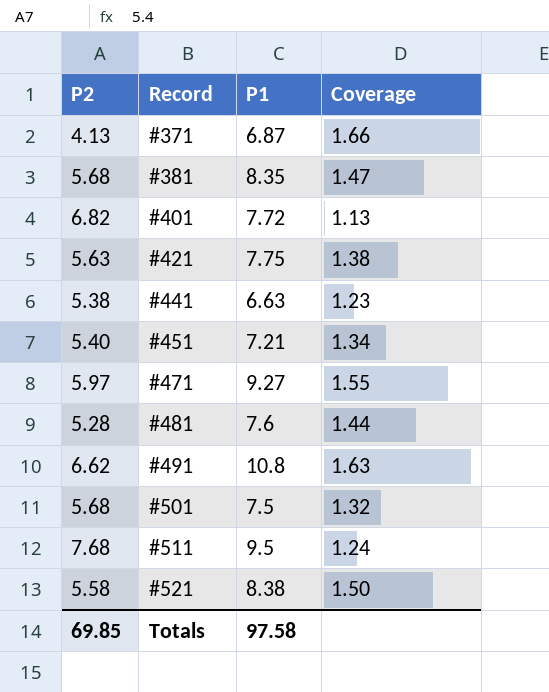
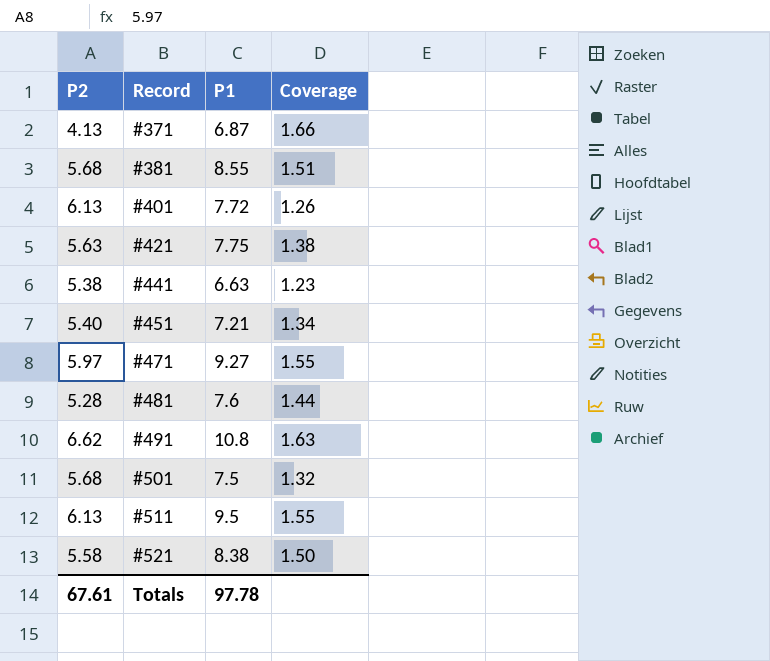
#381 | P1: 8.35 -> 8.55
#381 | Coverage: 1.47 -> 1.51
#401 | P2: 6.82 -> 6.13
#401 | Coverage: 1.13 -> 1.26
#511 | P2: 7.68 -> 6.13
#511 | Coverage: 1.24 -> 1.55
Totals | P2: 69.85 -> 67.61
Totals | P1: 97.58 -> 97.78

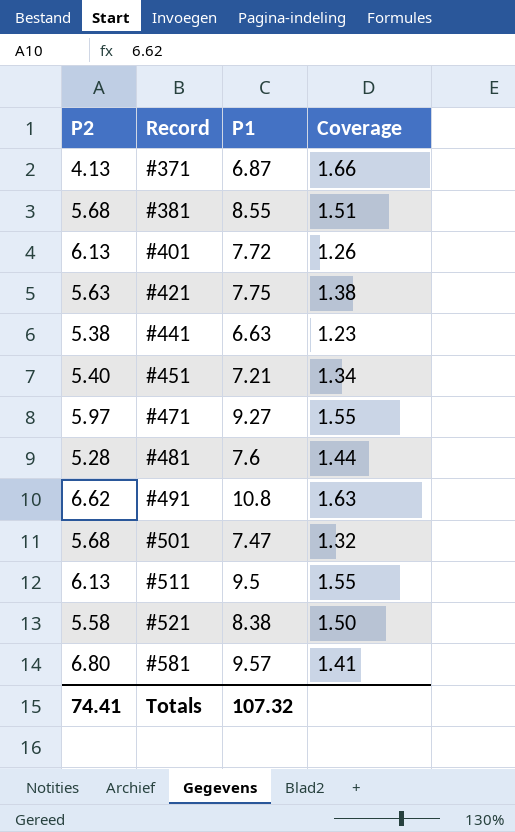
#501 | P1: 7.5 -> 7.47
row #581: none -> 6.80 | 9.57 | 1.41
Totals | P2: 67.61 -> 74.41
Totals | P1: 97.78 -> 107.32

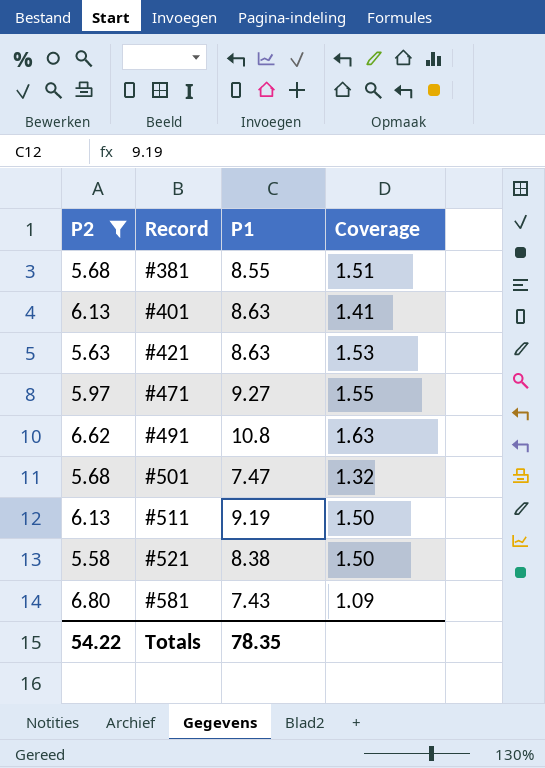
filter: none -> P2 >= 5.58
#401 | P1: 7.72 -> 8.63
#401 | Coverage: 1.26 -> 1.41
#421 | P1: 7.75 -> 8.63
#421 | Coverage: 1.38 -> 1.53
#511 | P1: 9.5 -> 9.19
#511 | Coverage: 1.55 -> 1.50
#581 | P1: 9.57 -> 7.43
#581 | Coverage: 1.41 -> 1.09
Totals | P2: 74.41 -> 54.22
Totals | P1: 107.32 -> 78.35

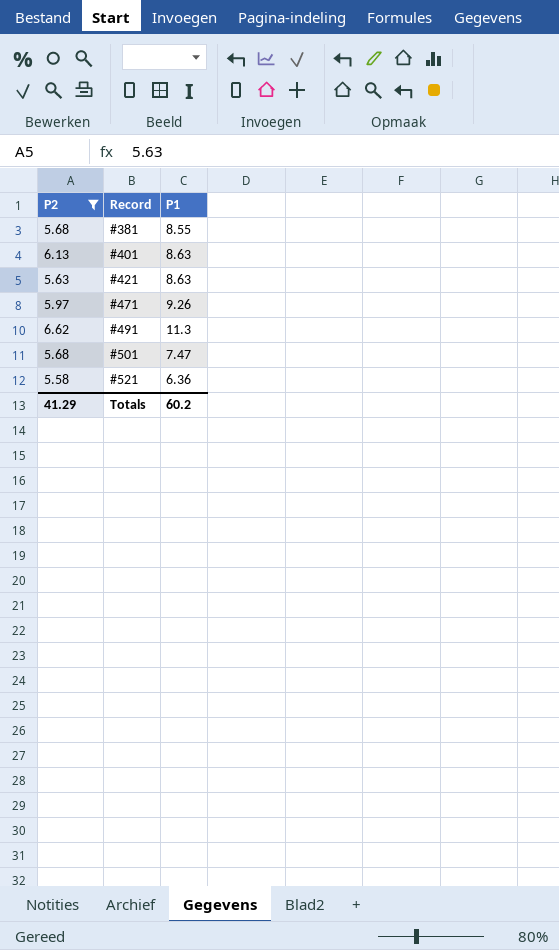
column Coverage | formula: [P1] / [P2] -> none
row #511: 6.13 | 9.19 | 1.50 -> none
row #581: 6.80 | 7.43 | 1.09 -> none
#471 | P1: 9.27 -> 9.26
#491 | P1: 10.8 -> 11.3
#521 | P1: 8.38 -> 6.36
Totals | P2: 54.22 -> 41.29
Totals | P1: 78.35 -> 60.2

